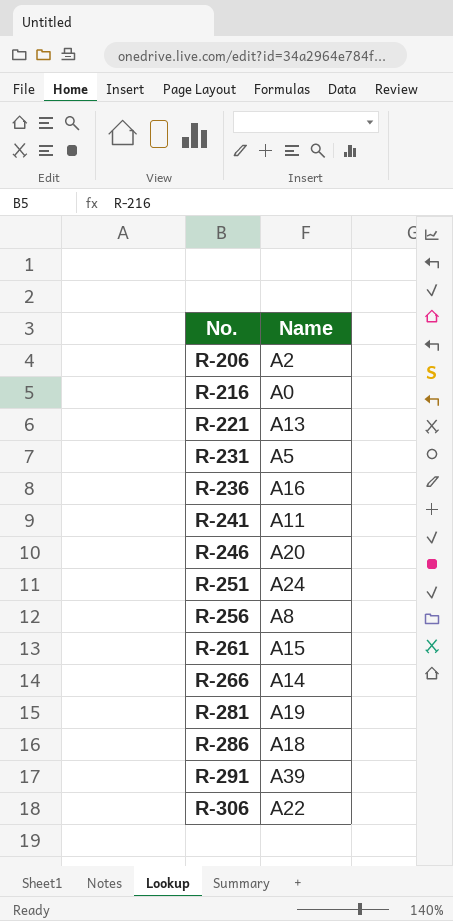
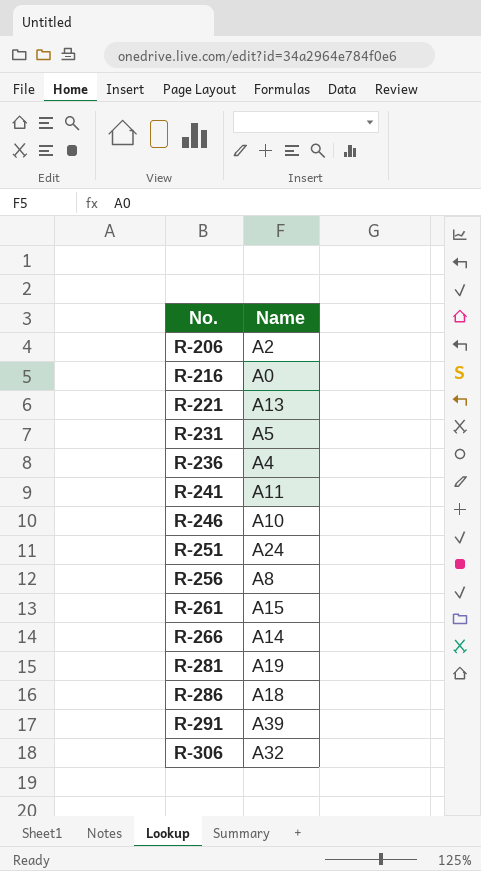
R-236 | Name: A16 -> A4
R-246 | Name: A20 -> A10
R-306 | Name: A22 -> A32

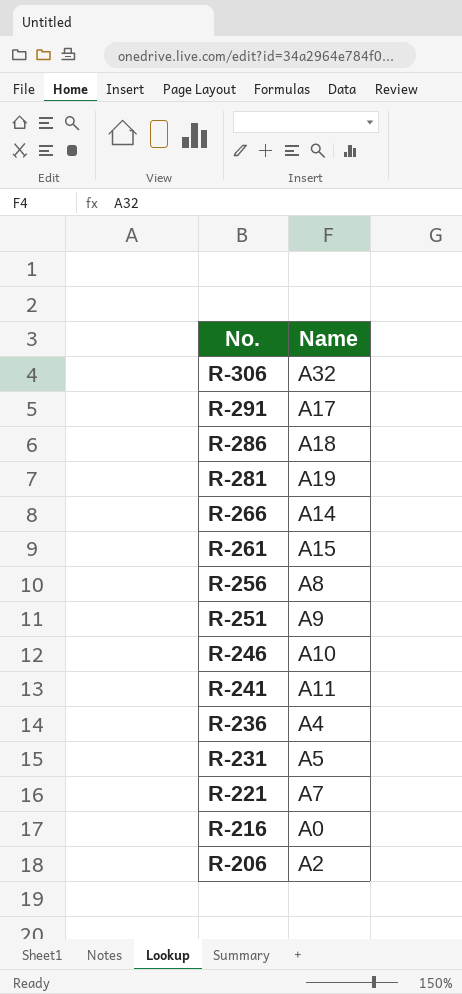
row order: No. ascending -> No. descending
R-291 | Name: A39 -> A17
R-251 | Name: A24 -> A9
R-221 | Name: A13 -> A7

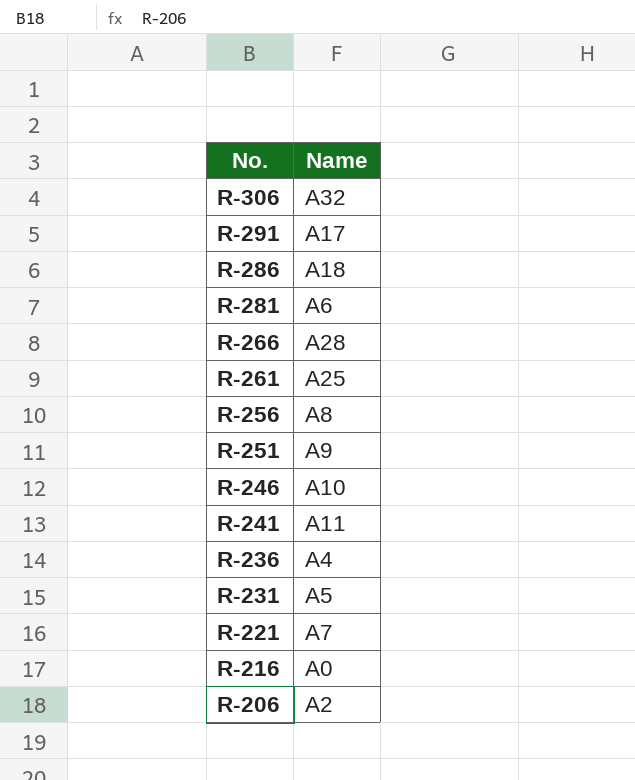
R-281 | Name: A19 -> A6
R-266 | Name: A14 -> A28
R-261 | Name: A15 -> A25

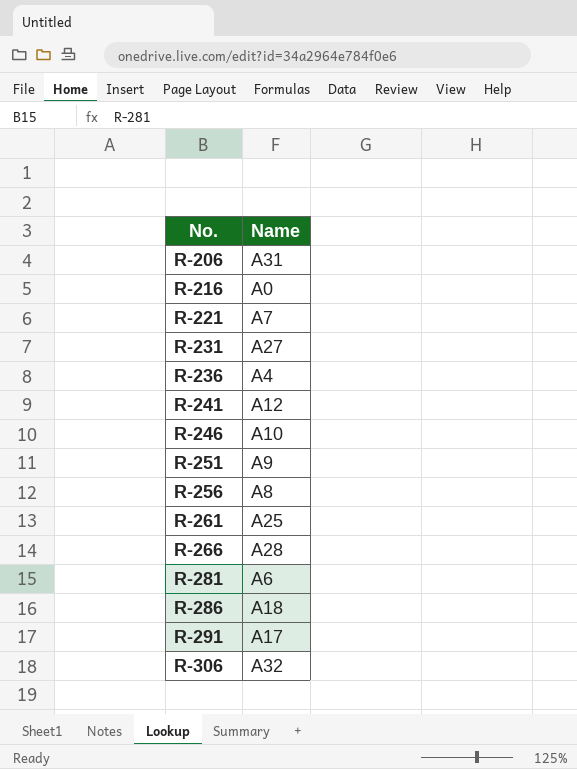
row order: No. descending -> No. ascending
R-206 | Name: A2 -> A31
R-231 | Name: A5 -> A27
R-241 | Name: A11 -> A12

